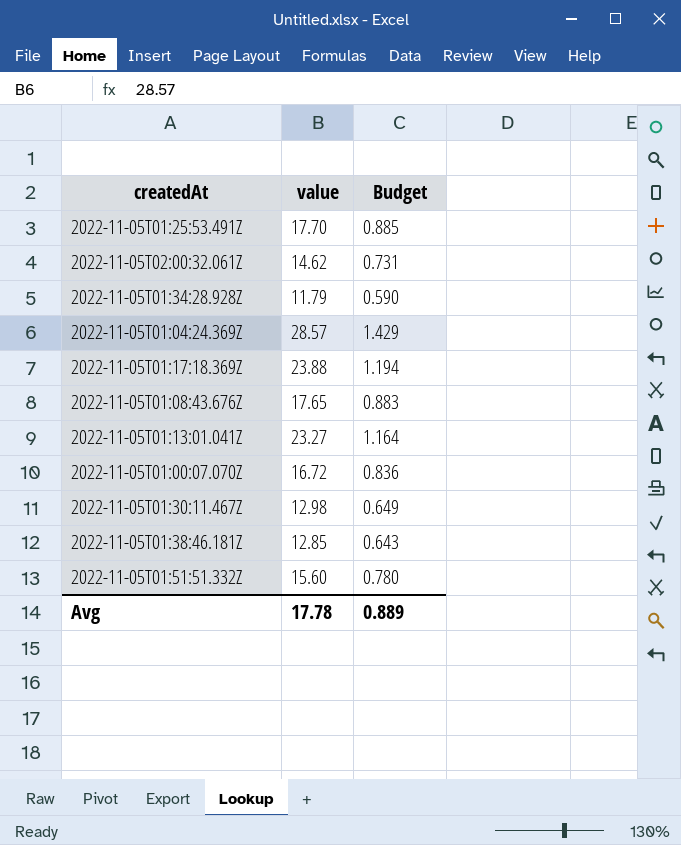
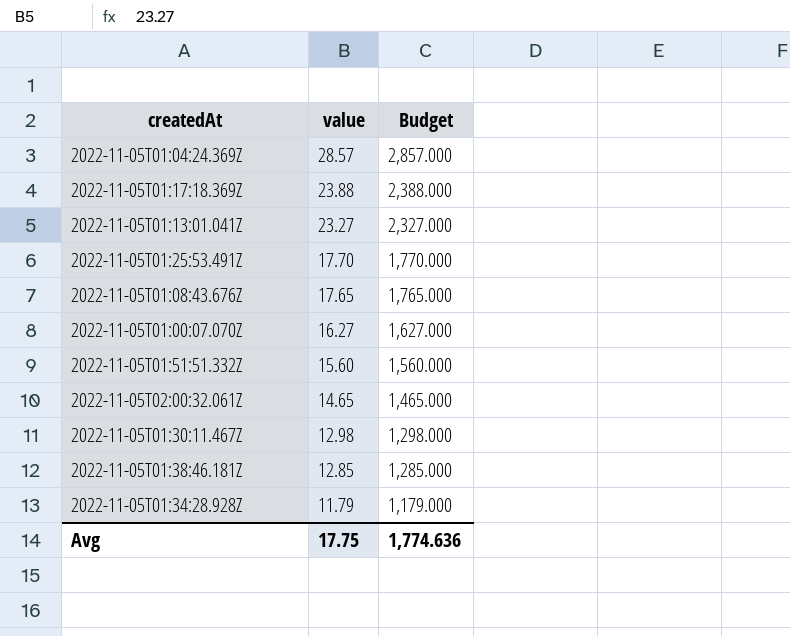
row order: none -> value descending
column Budget | formula: [value] * 0.05 -> [value] * 100
2022-11-05T01:00:07.070Z | value: 16.72 -> 16.27
2022-11-05T02:00:32.061Z | value: 14.62 -> 14.65
Avg | value: 17.78 -> 17.75
Avg | Budget: 0.889 -> 1,774.636

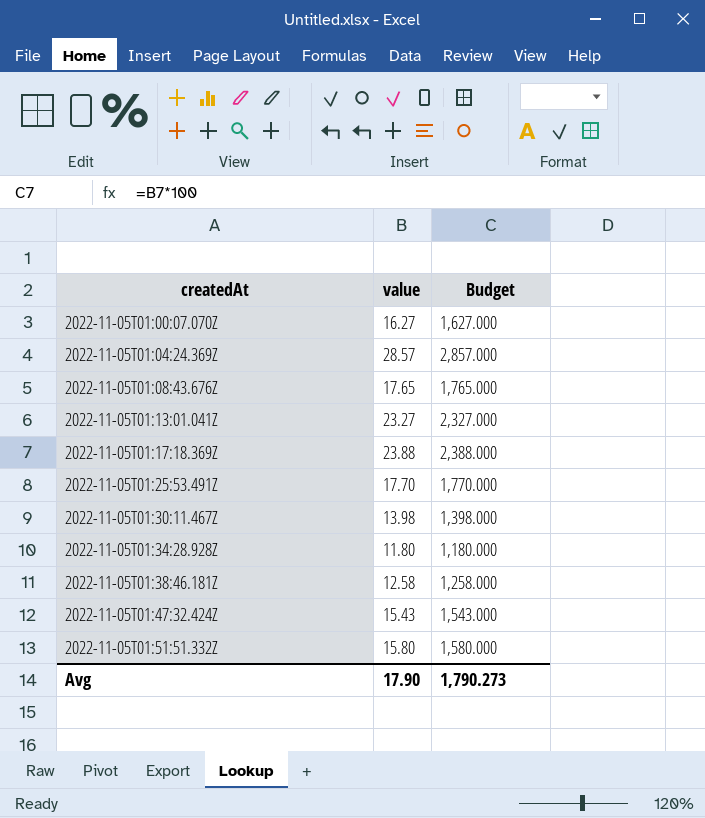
row order: value descending -> createdAt ascending
row 2022-11-05T02:00:32.061Z: 14.65 | 1,465.000 -> none
2022-11-05T01:30:11.467Z | value: 12.98 -> 13.98
2022-11-05T01:30:11.467Z | Budget: 1,298.000 -> 1,398.000
2022-11-05T01:34:28.928Z | value: 11.79 -> 11.80
2022-11-05T01:34:28.928Z | Budget: 1,179.000 -> 1,180.000
2022-11-05T01:38:46.181Z | value: 12.85 -> 12.58
2022-11-05T01:38:46.181Z | Budget: 1,285.000 -> 1,258.000
row 2022-11-05T01:47:32.424Z: none -> 15.43 | 1,543.000
2022-11-05T01:51:51.332Z | value: 15.60 -> 15.80
2022-11-05T01:51:51.332Z | Budget: 1,560.000 -> 1,580.000
Avg | value: 17.75 -> 17.90
Avg | Budget: 1,774.636 -> 1,790.273

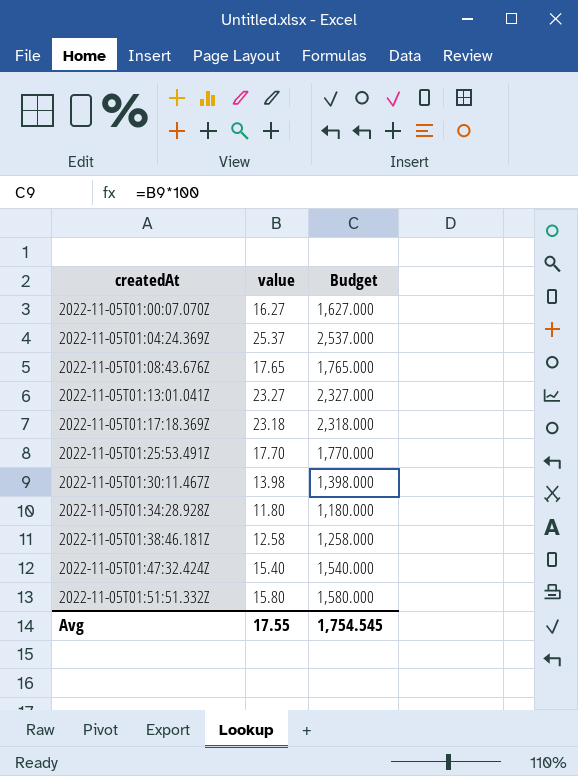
2022-11-05T01:04:24.369Z | value: 28.57 -> 25.37
2022-11-05T01:04:24.369Z | Budget: 2,857.000 -> 2,537.000
2022-11-05T01:17:18.369Z | value: 23.88 -> 23.18
2022-11-05T01:17:18.369Z | Budget: 2,388.000 -> 2,318.000
2022-11-05T01:47:32.424Z | value: 15.43 -> 15.40
2022-11-05T01:47:32.424Z | Budget: 1,543.000 -> 1,540.000
Avg | value: 17.90 -> 17.55
Avg | Budget: 1,790.273 -> 1,754.545

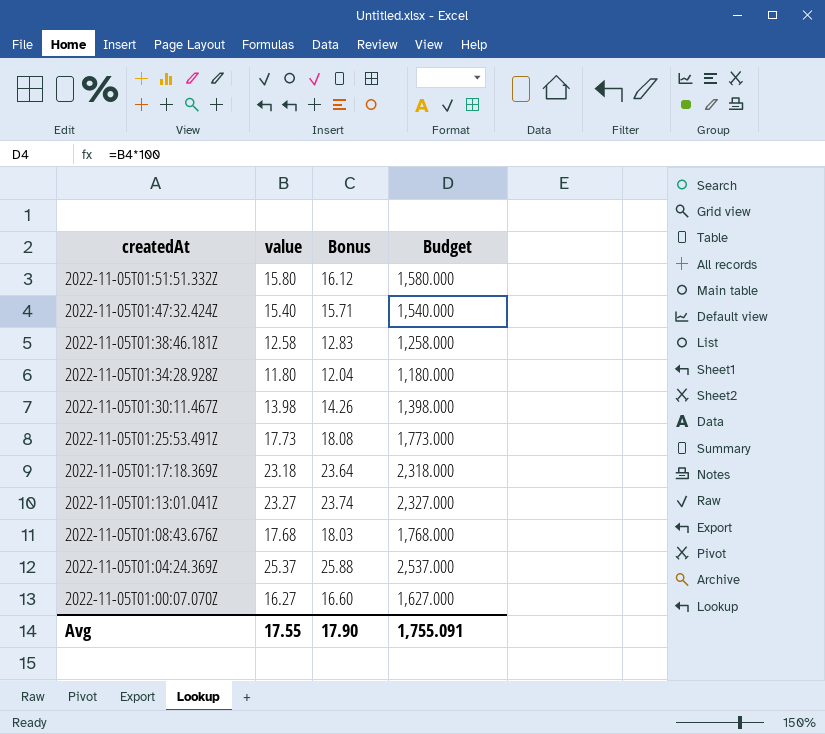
row order: createdAt ascending -> createdAt descending
column Bonus | formula: none -> [value] * 1.02
2022-11-05T01:25:53.491Z | value: 17.70 -> 17.73
2022-11-05T01:25:53.491Z | Budget: 1,770.000 -> 1,773.000
2022-11-05T01:08:43.676Z | value: 17.65 -> 17.68
2022-11-05T01:08:43.676Z | Budget: 1,765.000 -> 1,768.000
Avg | Budget: 1,754.545 -> 1,755.091

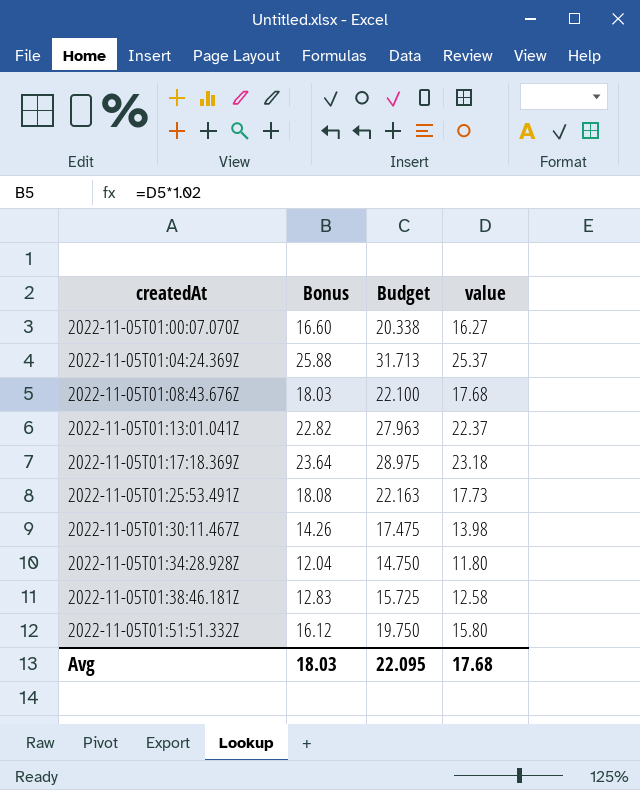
row order: createdAt descending -> createdAt ascending
column Budget | formula: [value] * 100 -> [value] * 1.25
column value | position: 2 -> 4
row 2022-11-05T01:47:32.424Z: 15.40 | 15.71 | 1,540.000 -> none
2022-11-05T01:13:01.041Z | Bonus: 23.74 -> 22.82
2022-11-05T01:13:01.041Z | value: 23.27 -> 22.37
Avg | Bonus: 17.90 -> 18.03
Avg | Budget: 1,755.091 -> 22.095
Avg | value: 17.55 -> 17.68

